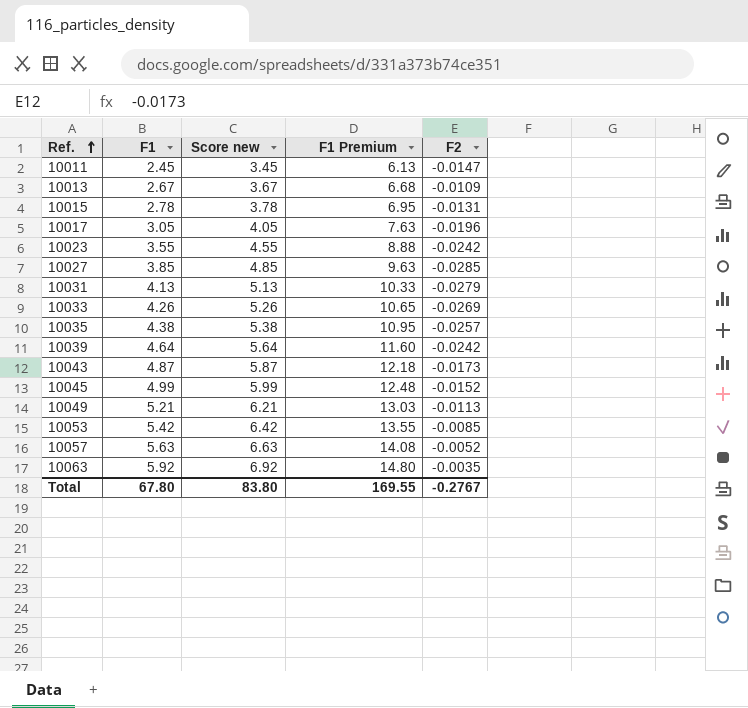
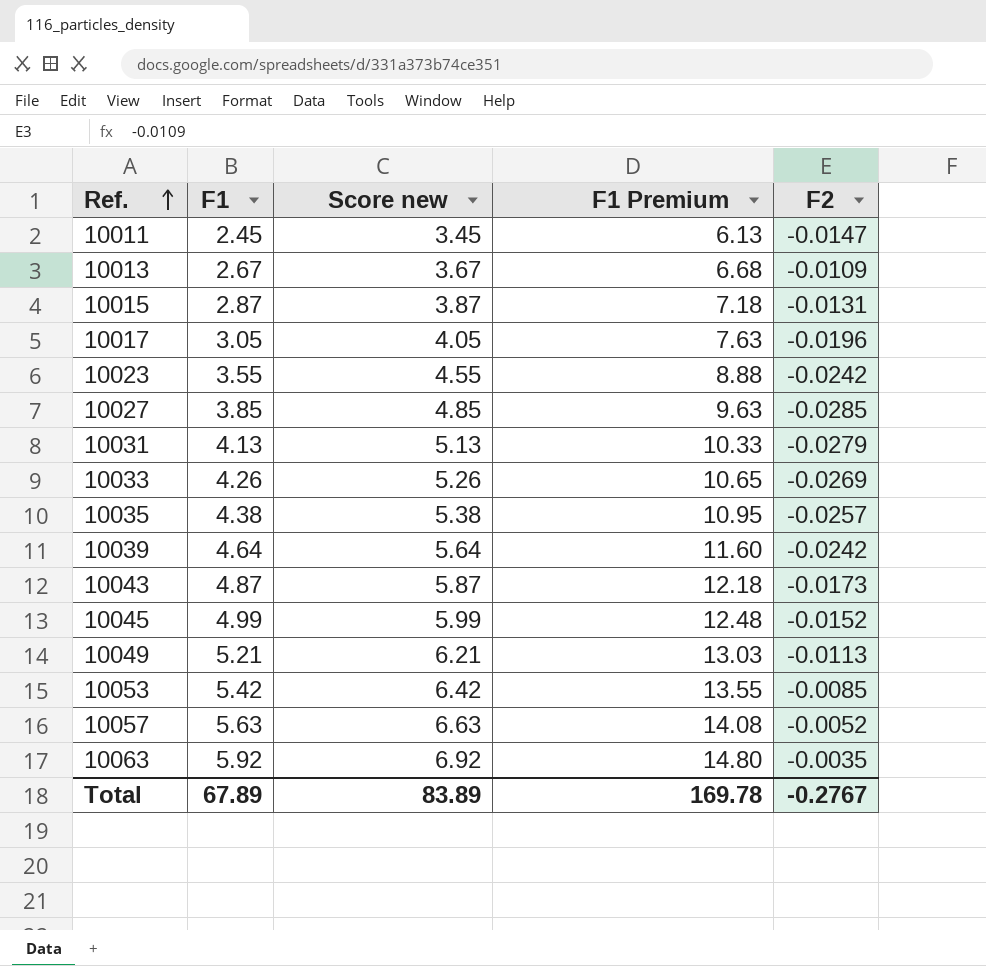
10015 | F1: 2.78 -> 2.87
10015 | Score new: 3.78 -> 3.87
10015 | F1 Premium: 6.95 -> 7.18
Total | F1: 67.80 -> 67.89
Total | Score new: 83.80 -> 83.89
Total | F1 Premium: 169.55 -> 169.78

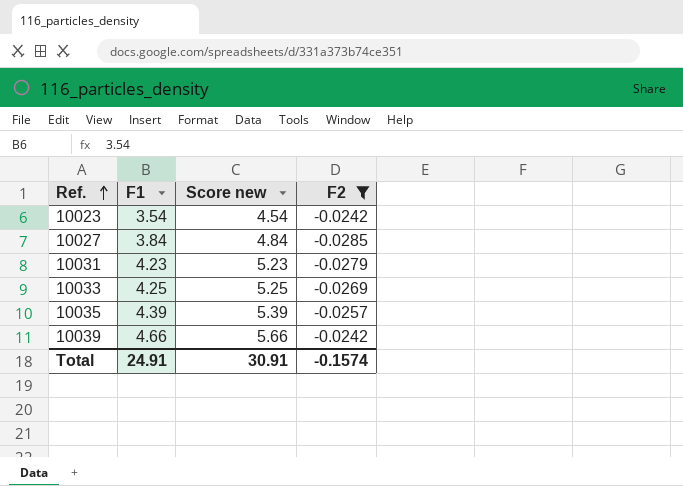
filter: none -> F2 <= -0.0242
column F1 Premium | formula: [F1] * 2.5 -> none
10023 | F1: 3.55 -> 3.54
10023 | Score new: 4.55 -> 4.54
10027 | F1: 3.85 -> 3.84
10027 | Score new: 4.85 -> 4.84
10031 | F1: 4.13 -> 4.23
10031 | Score new: 5.13 -> 5.23
10033 | F1: 4.26 -> 4.25
10033 | Score new: 5.26 -> 5.25
10035 | F1: 4.38 -> 4.39
10035 | Score new: 5.38 -> 5.39
10039 | F1: 4.64 -> 4.66
10039 | Score new: 5.64 -> 5.66
Total | F1: 67.89 -> 24.91
Total | Score new: 83.89 -> 30.91
Total | F2: -0.2767 -> -0.1574

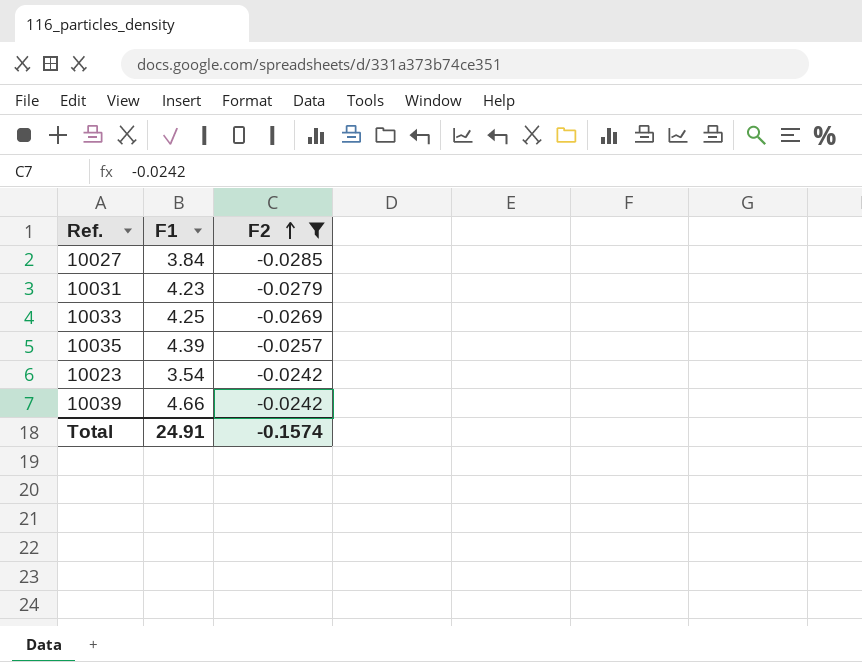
row order: Ref. ascending -> F2 ascending
column Score new | formula: [F1] + 1 -> none

